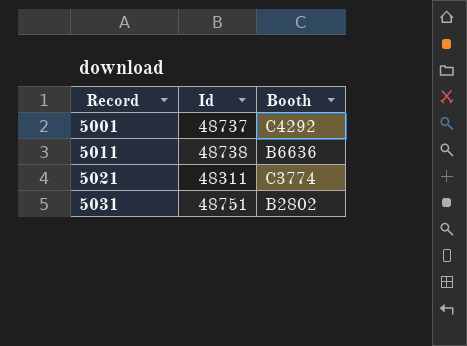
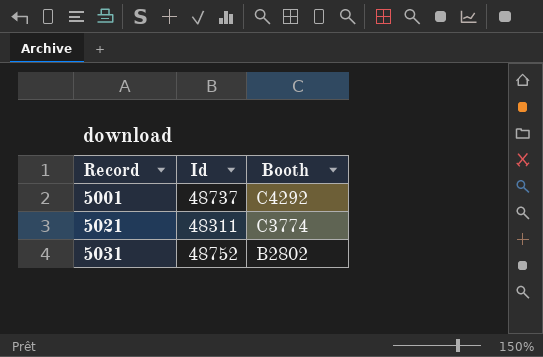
row 5011: 48738 | B6636 -> none
5031 | Id: 48751 -> 48752

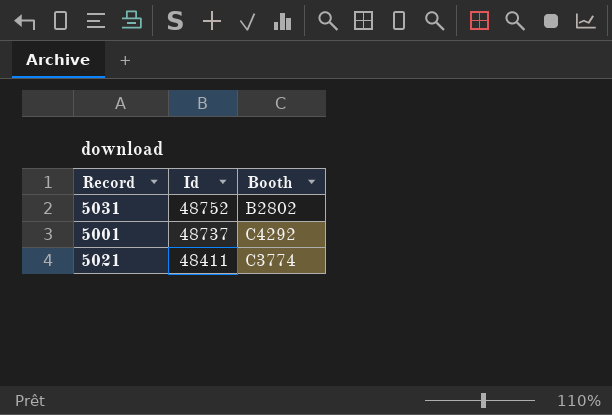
row order: Record ascending -> Id descending
5021 | Id: 48311 -> 48411

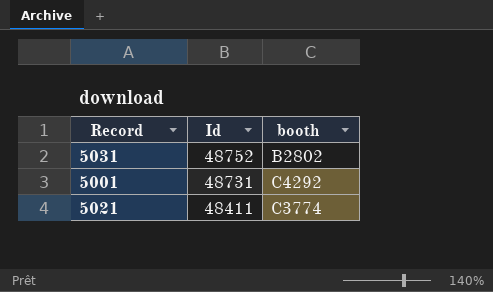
column name: Booth -> booth
5001 | Id: 48737 -> 48731

